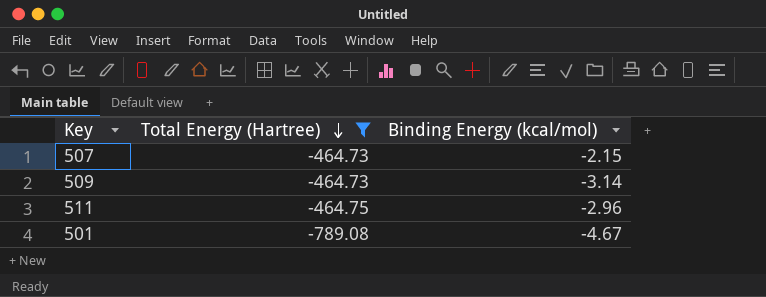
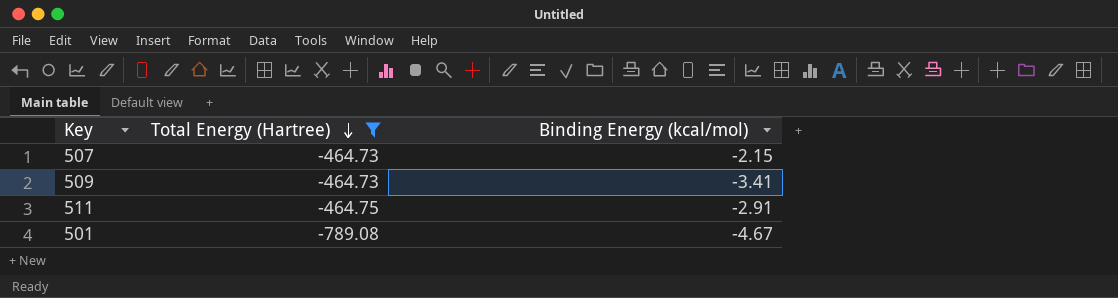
509 | Binding Energy (kcal/mol): -3.14 -> -3.41
511 | Binding Energy (kcal/mol): -2.96 -> -2.91

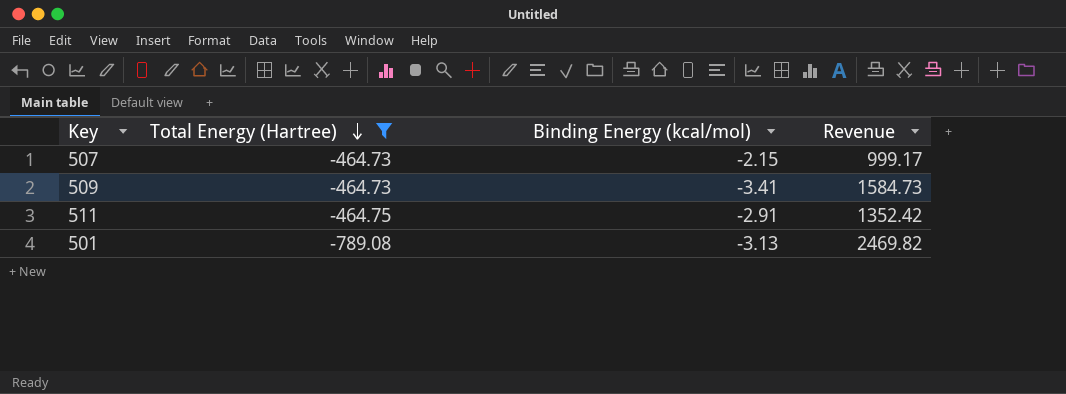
column Revenue | formula: none -> [Total Energy (Hartree)] * [Binding Energy (kcal/mol)]
501 | Binding Energy (kcal/mol): -4.67 -> -3.13

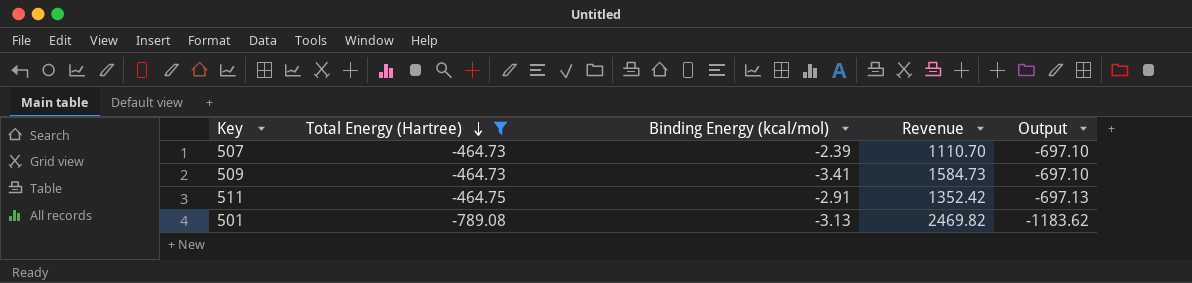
column Output | formula: none -> [Total Energy (Hartree)] * 1.5
507 | Binding Energy (kcal/mol): -2.15 -> -2.39
507 | Revenue: 999.17 -> 1110.70

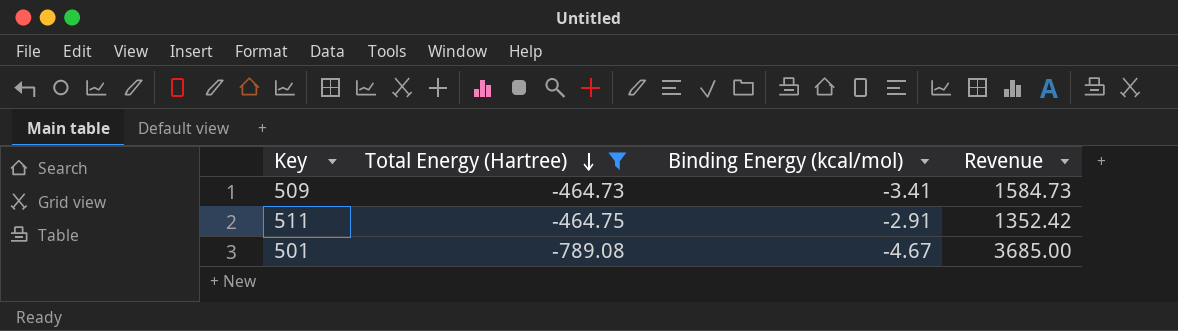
column Output | formula: [Total Energy (Hartree)] * 1.5 -> none
row 507: -464.73 | -2.39 | 1110.70 | -697.10 -> none
501 | Binding Energy (kcal/mol): -3.13 -> -4.67
501 | Revenue: 2469.82 -> 3685.00

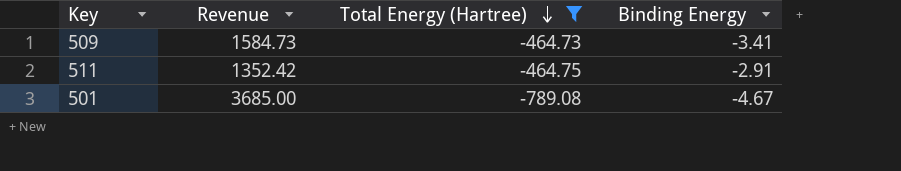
column Revenue | position: 4 -> 2
column name: Binding Energy (kcal/mol) -> Binding Energy

